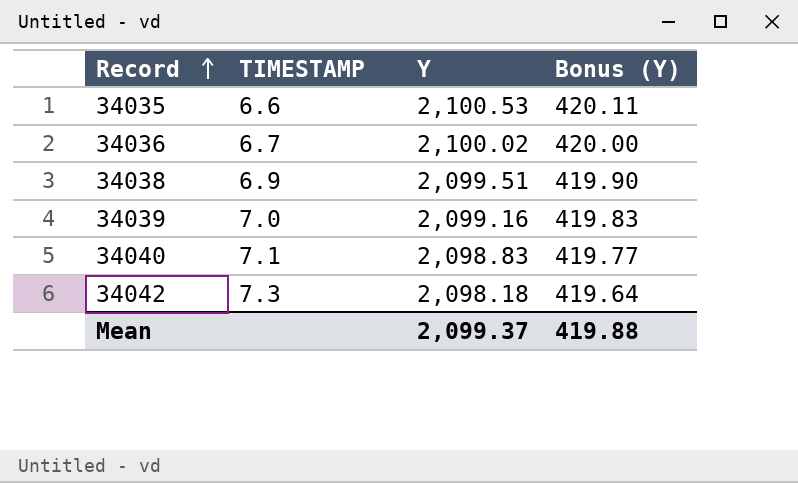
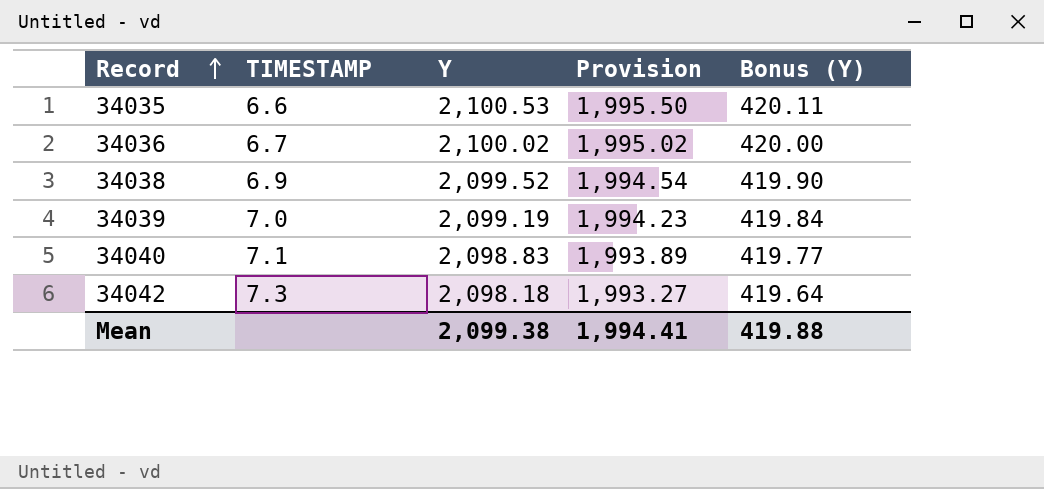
column Provision | formula: none -> [Y] * 0.95
34038 | Y: 2,099.51 -> 2,099.52
34039 | Y: 2,099.16 -> 2,099.19
34039 | Bonus (Y): 419.83 -> 419.84
Mean | Y: 2,099.37 -> 2,099.38

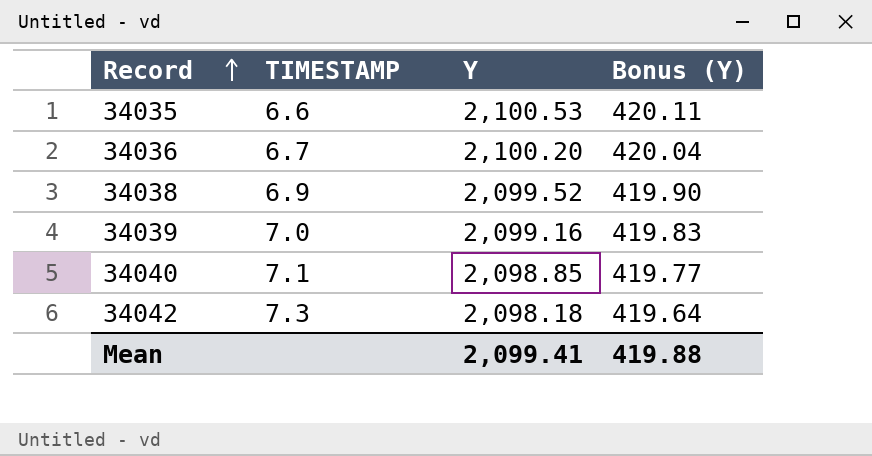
column Provision | formula: [Y] * 0.95 -> none
34036 | Y: 2,100.02 -> 2,100.20
34036 | Bonus (Y): 420.00 -> 420.04
34039 | Y: 2,099.19 -> 2,099.16
34039 | Bonus (Y): 419.84 -> 419.83
34040 | Y: 2,098.83 -> 2,098.85
Mean | Y: 2,099.38 -> 2,099.41

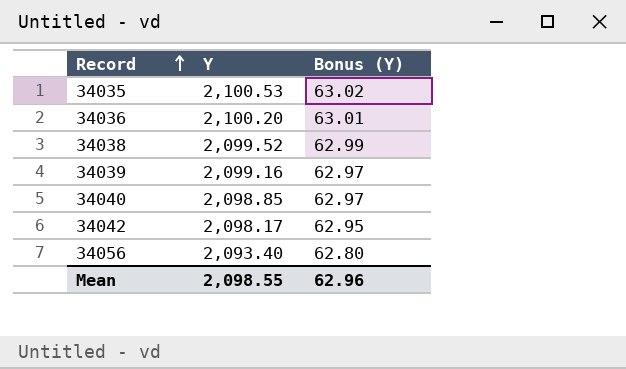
column TIMESTAMP | position: 2 -> none
column Bonus (Y) | formula: [Y] * 0.2 -> [Y] * 0.03
34042 | Y: 2,098.18 -> 2,098.17
row 34056: none -> 2,093.40 | 62.80
Mean | Y: 2,099.41 -> 2,098.55
Mean | Bonus (Y): 419.88 -> 62.96

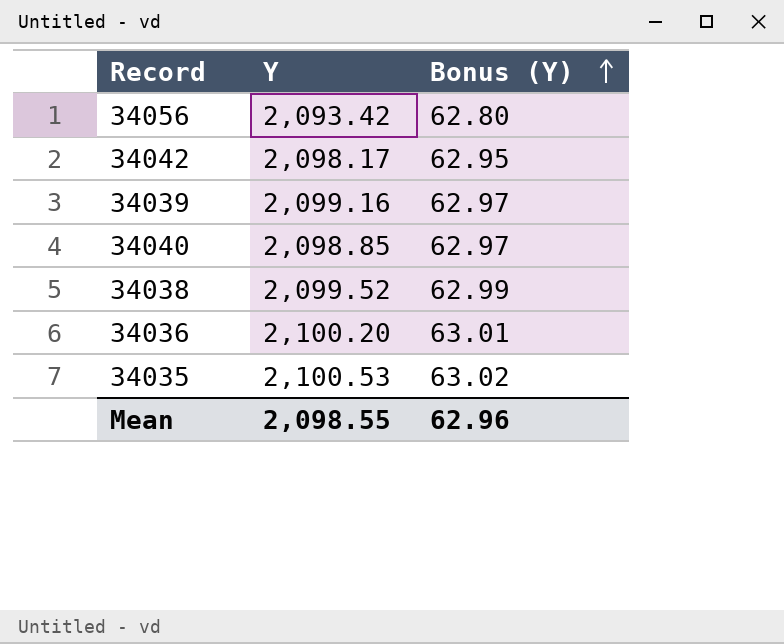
row order: Record ascending -> Bonus (Y) ascending
34056 | Y: 2,093.40 -> 2,093.42

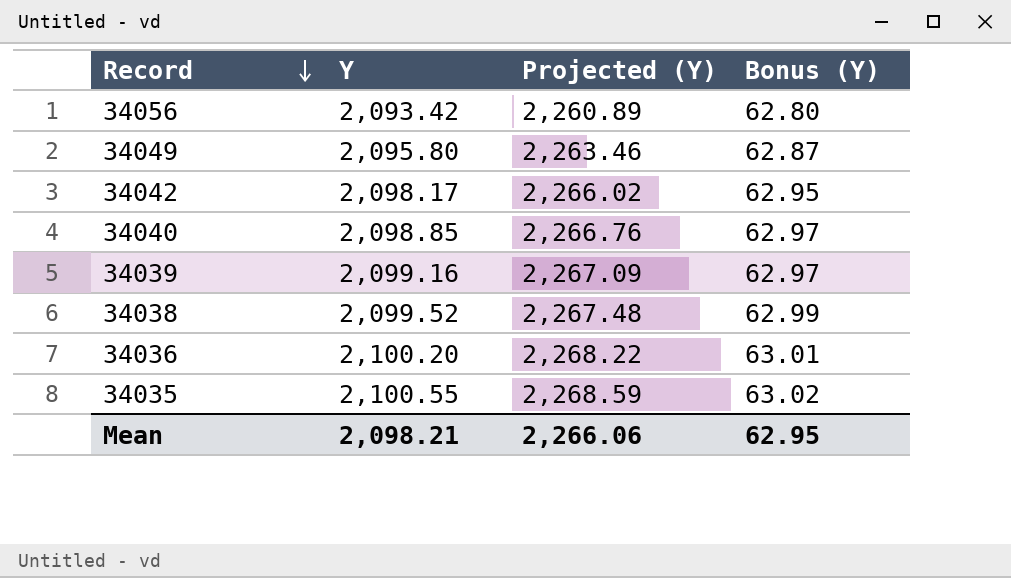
row order: Bonus (Y) ascending -> Record descending
column Projected (Y) | formula: none -> [Y] * 1.08
row 34049: none -> 2,095.80 | 2,263.46 | 62.87
34035 | Y: 2,100.53 -> 2,100.55
Mean | Y: 2,098.55 -> 2,098.21
Mean | Bonus (Y): 62.96 -> 62.95

